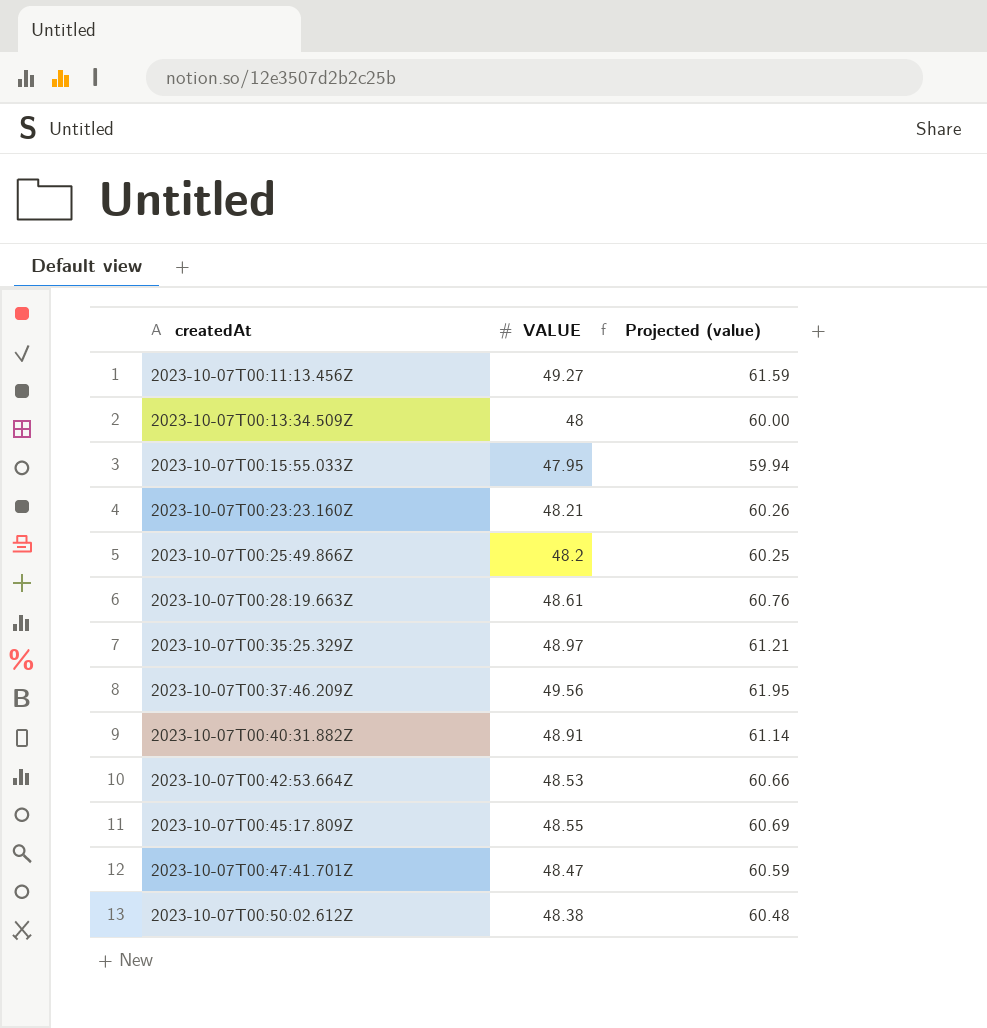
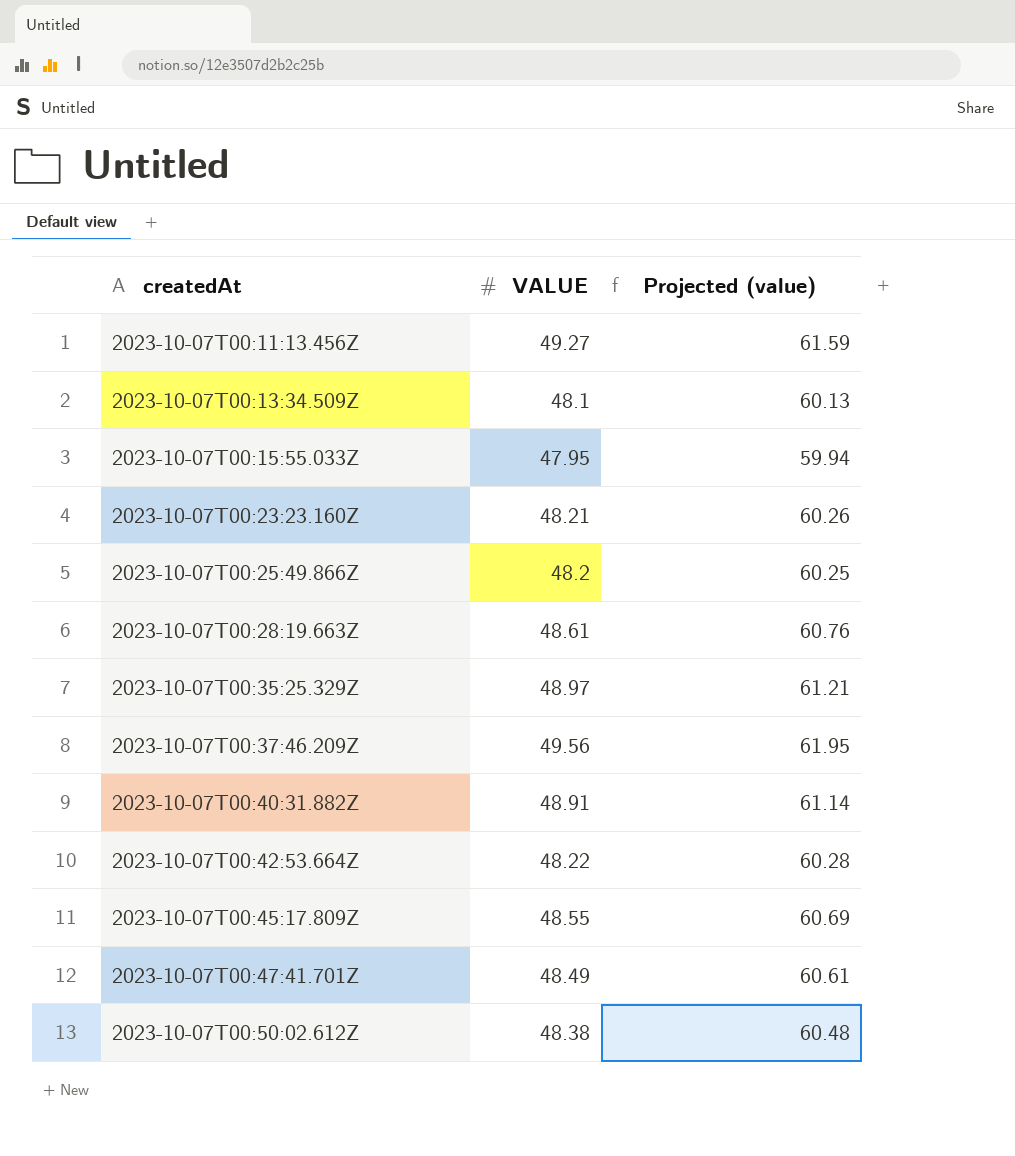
2023-10-07T00:13:34.509Z | VALUE: 48 -> 48.1
2023-10-07T00:13:34.509Z | Projected (value): 60.00 -> 60.13
2023-10-07T00:42:53.664Z | VALUE: 48.53 -> 48.22
2023-10-07T00:42:53.664Z | Projected (value): 60.66 -> 60.28
2023-10-07T00:47:41.701Z | VALUE: 48.47 -> 48.49
2023-10-07T00:47:41.701Z | Projected (value): 60.59 -> 60.61

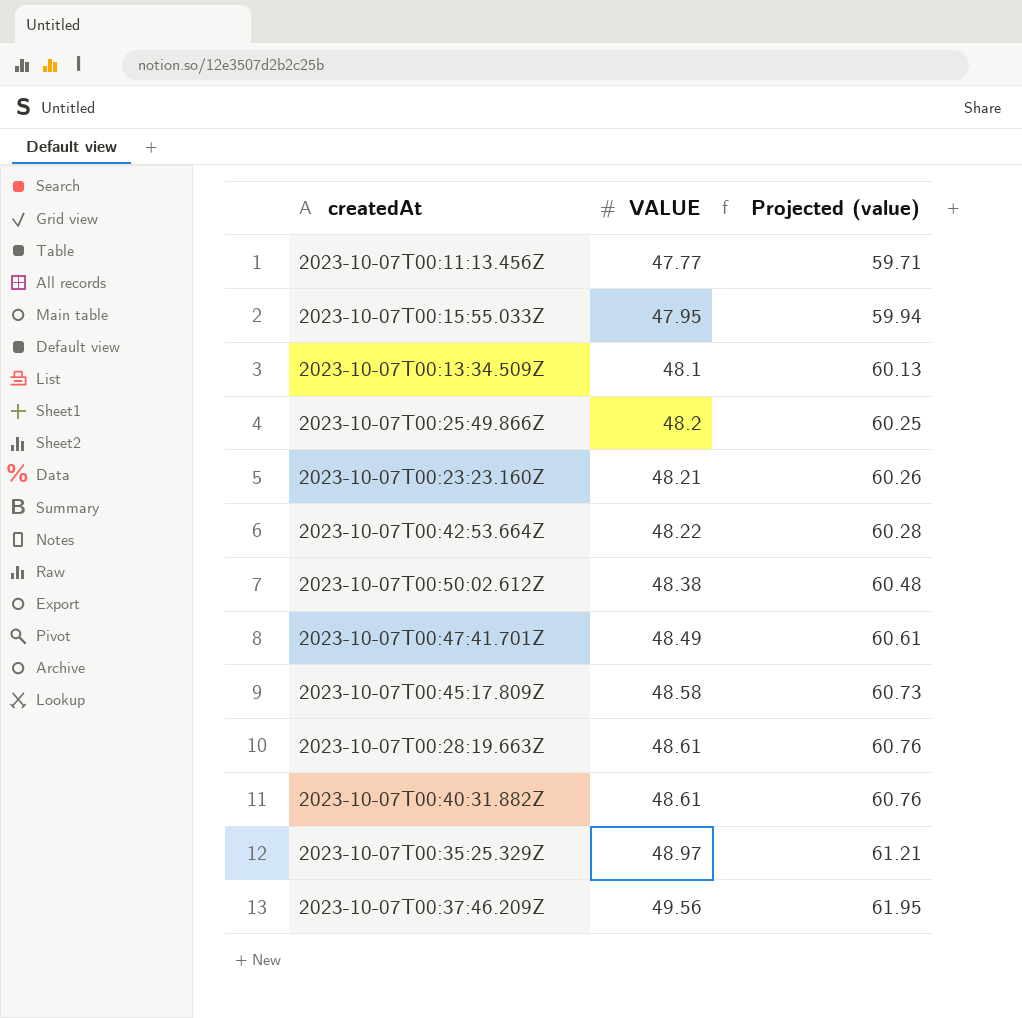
row order: createdAt ascending -> VALUE ascending
2023-10-07T00:11:13.456Z | VALUE: 49.27 -> 47.77
2023-10-07T00:11:13.456Z | Projected (value): 61.59 -> 59.71
2023-10-07T00:45:17.809Z | VALUE: 48.55 -> 48.58
2023-10-07T00:45:17.809Z | Projected (value): 60.69 -> 60.73
2023-10-07T00:40:31.882Z | VALUE: 48.91 -> 48.61
2023-10-07T00:40:31.882Z | Projected (value): 61.14 -> 60.76

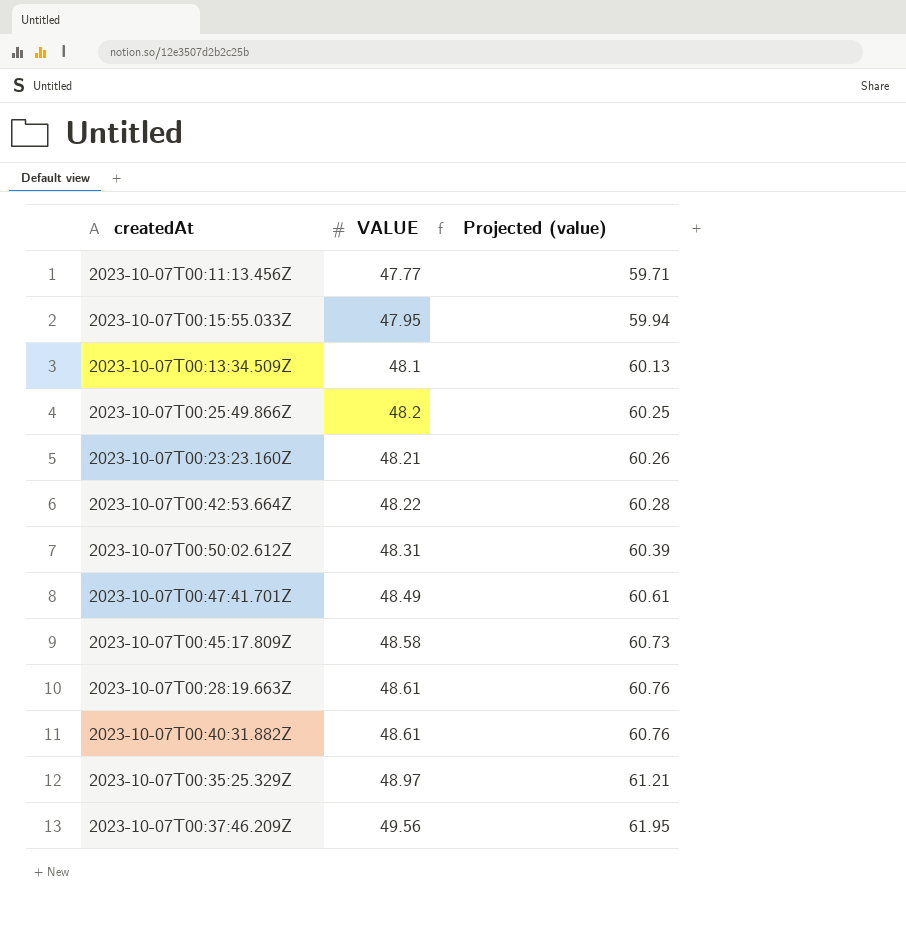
2023-10-07T00:50:02.612Z | VALUE: 48.38 -> 48.31
2023-10-07T00:50:02.612Z | Projected (value): 60.48 -> 60.39

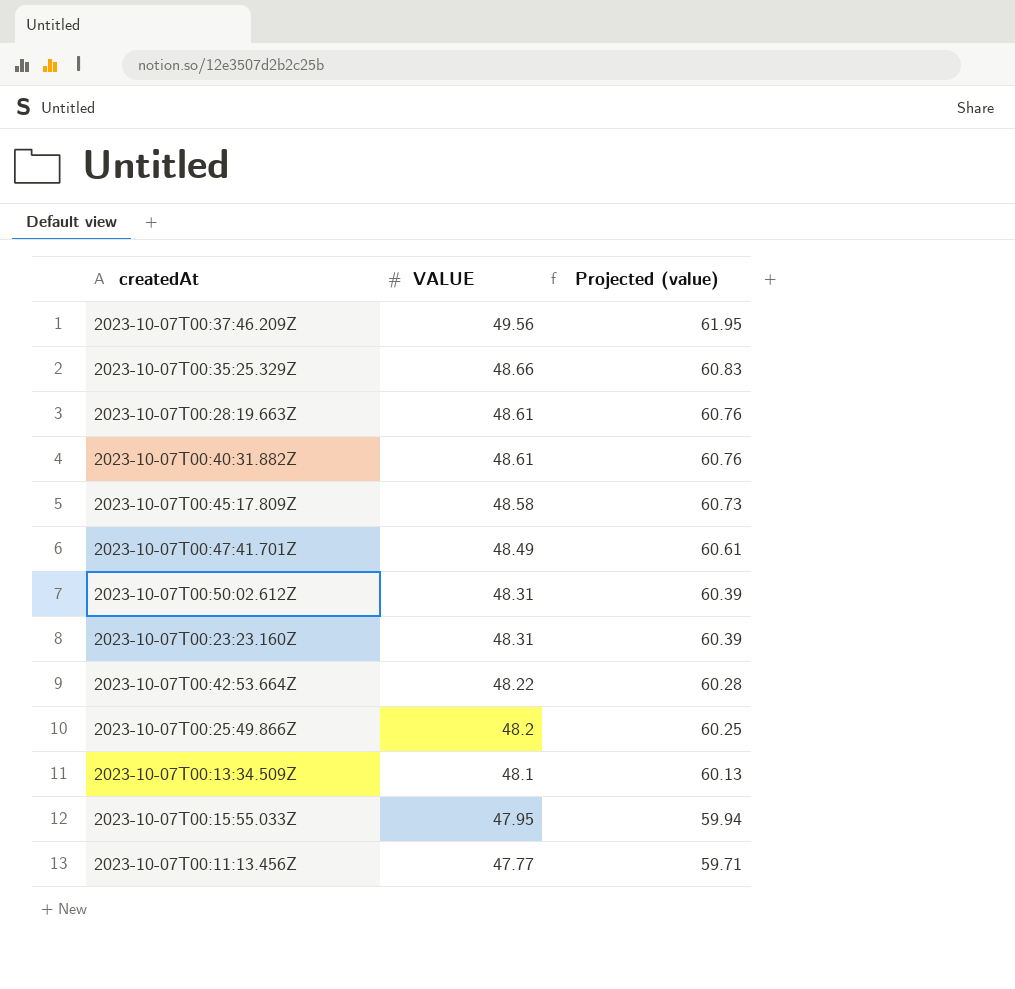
row order: VALUE ascending -> VALUE descending
2023-10-07T00:35:25.329Z | VALUE: 48.97 -> 48.66
2023-10-07T00:35:25.329Z | Projected (value): 61.21 -> 60.83
2023-10-07T00:23:23.160Z | VALUE: 48.21 -> 48.31
2023-10-07T00:23:23.160Z | Projected (value): 60.26 -> 60.39

